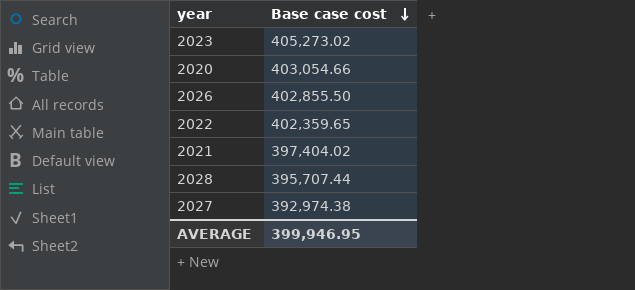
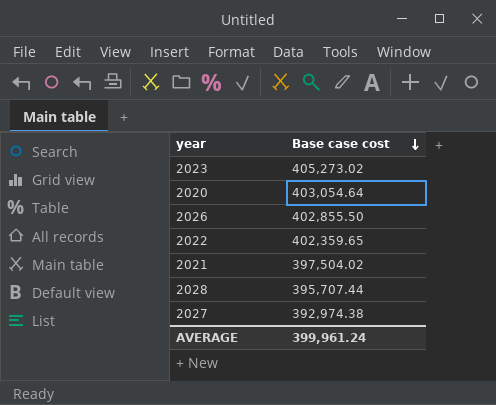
2020 | Base case cost: 403,054.66 -> 403,054.64
2021 | Base case cost: 397,404.02 -> 397,504.02
AVERAGE | Base case cost: 399,946.95 -> 399,961.24

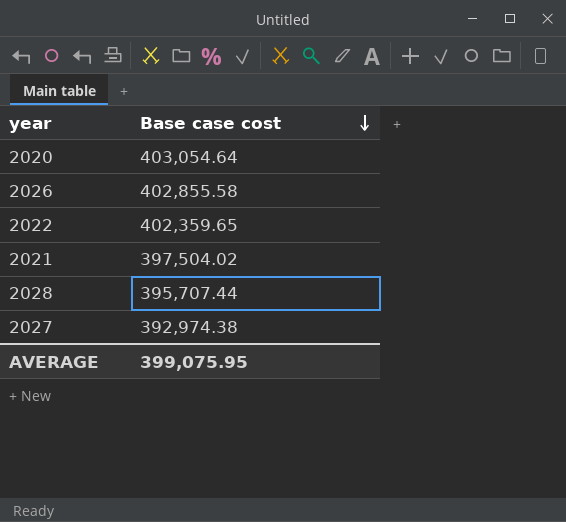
row 2023: 405,273.02 -> none
2026 | Base case cost: 402,855.50 -> 402,855.58
AVERAGE | Base case cost: 399,961.24 -> 399,075.95

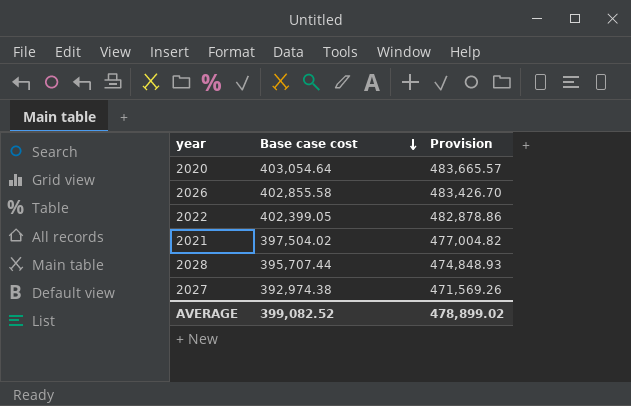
column Provision | formula: none -> [Base case cost] * 1.2
2022 | Base case cost: 402,359.65 -> 402,399.05
AVERAGE | Base case cost: 399,075.95 -> 399,082.52

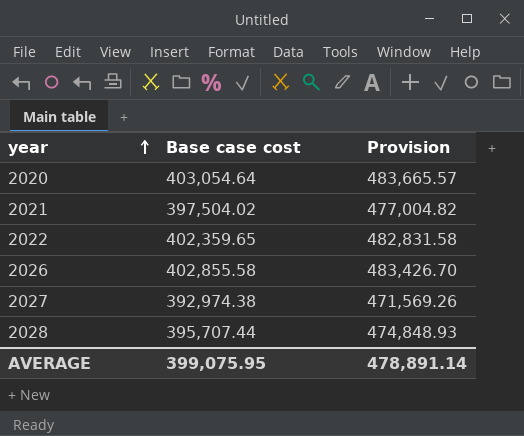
row order: Base case cost descending -> year ascending
2022 | Base case cost: 402,399.05 -> 402,359.65
2022 | Provision: 482,878.86 -> 482,831.58
AVERAGE | Base case cost: 399,082.52 -> 399,075.95
AVERAGE | Provision: 478,899.02 -> 478,891.14

